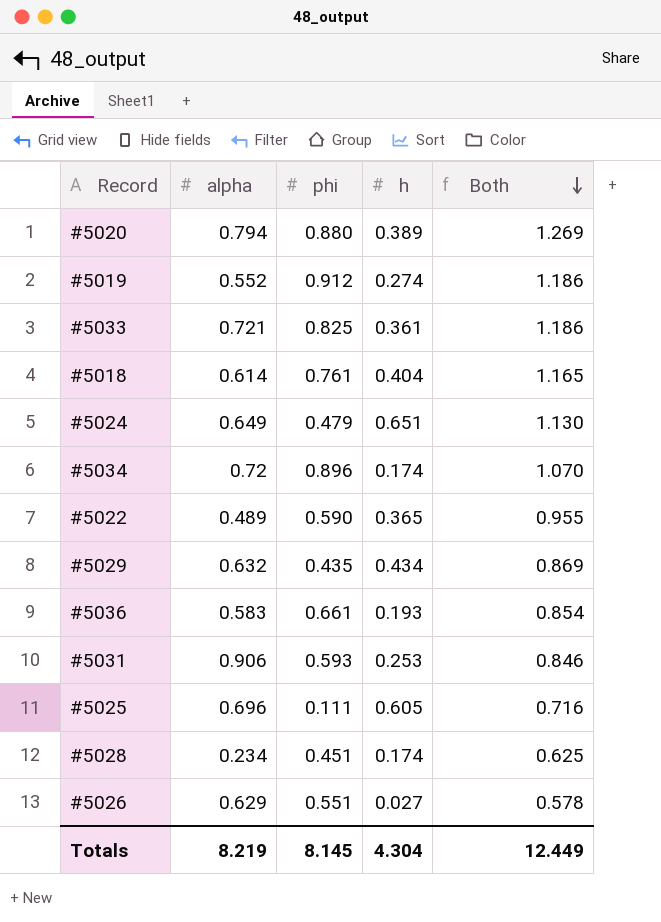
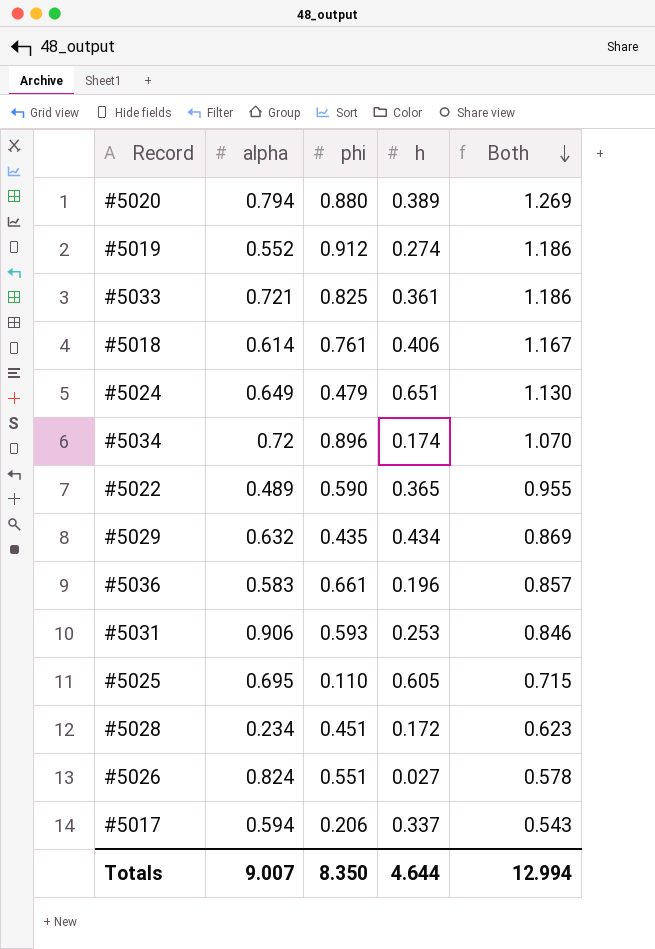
#5018 | h: 0.404 -> 0.406
#5018 | Both: 1.165 -> 1.167
#5036 | h: 0.193 -> 0.196
#5036 | Both: 0.854 -> 0.857
#5025 | alpha: 0.696 -> 0.695
#5025 | phi: 0.111 -> 0.110
#5025 | Both: 0.716 -> 0.715
#5028 | h: 0.174 -> 0.172
#5028 | Both: 0.625 -> 0.623
#5026 | alpha: 0.629 -> 0.824
row #5017: none -> 0.594 | 0.206 | 0.337 | 0.543
Totals | alpha: 8.219 -> 9.007
Totals | phi: 8.145 -> 8.350
Totals | h: 4.304 -> 4.644
Totals | Both: 12.449 -> 12.994

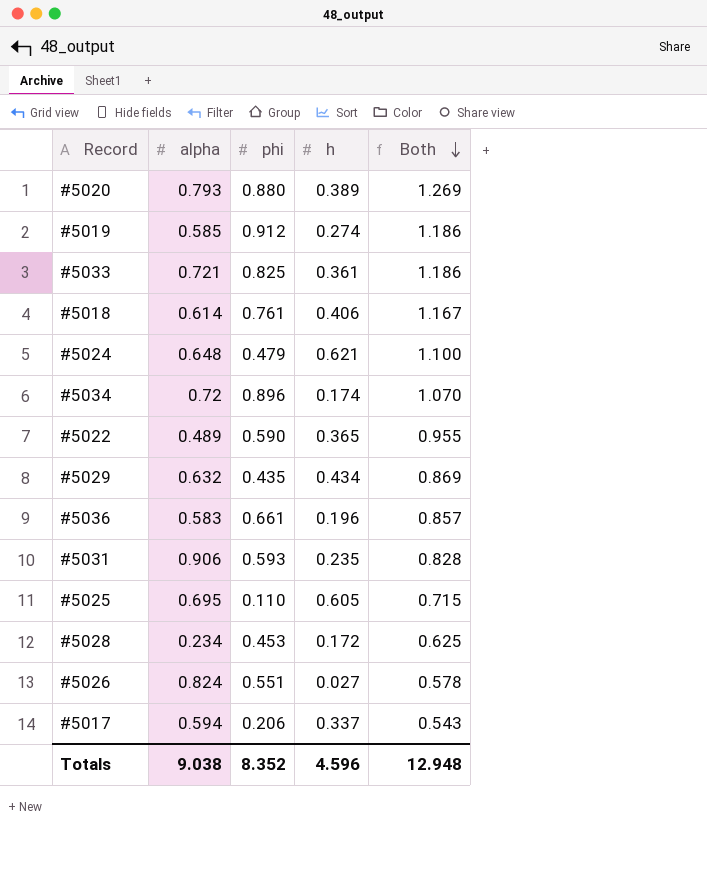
#5020 | alpha: 0.794 -> 0.793
#5019 | alpha: 0.552 -> 0.585
#5024 | alpha: 0.649 -> 0.648
#5024 | h: 0.651 -> 0.621
#5024 | Both: 1.130 -> 1.100
#5031 | h: 0.253 -> 0.235
#5031 | Both: 0.846 -> 0.828
#5028 | phi: 0.451 -> 0.453
#5028 | Both: 0.623 -> 0.625
Totals | alpha: 9.007 -> 9.038
Totals | phi: 8.350 -> 8.352
Totals | h: 4.644 -> 4.596
Totals | Both: 12.994 -> 12.948

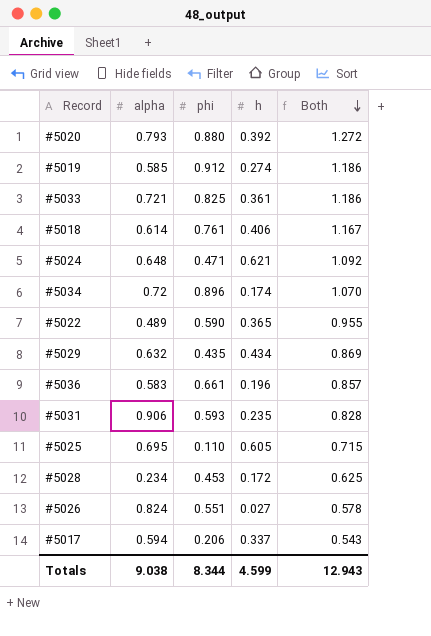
#5020 | h: 0.389 -> 0.392
#5020 | Both: 1.269 -> 1.272
#5024 | phi: 0.479 -> 0.471
#5024 | Both: 1.100 -> 1.092
Totals | phi: 8.352 -> 8.344
Totals | h: 4.596 -> 4.599
Totals | Both: 12.948 -> 12.943

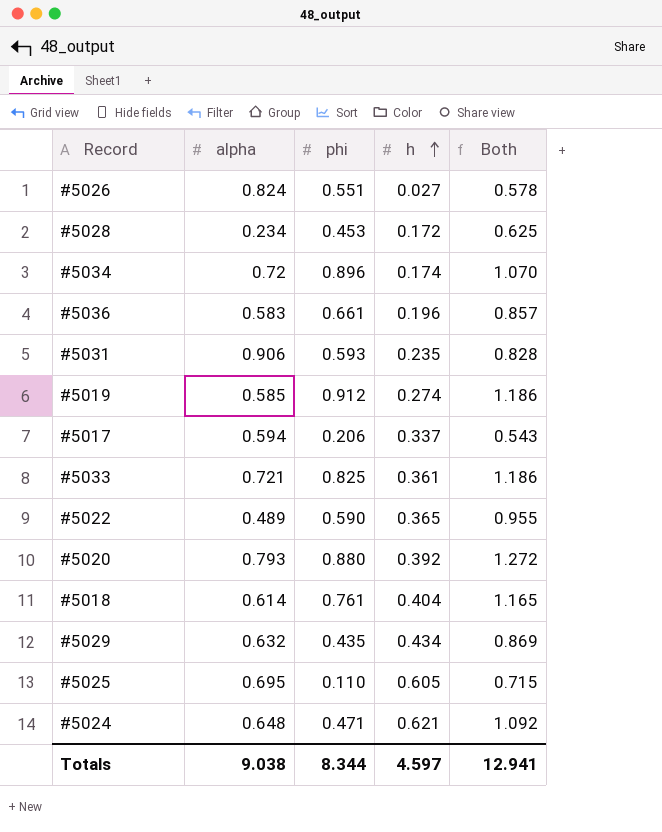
row order: Both descending -> h ascending
#5018 | h: 0.406 -> 0.404
#5018 | Both: 1.167 -> 1.165
Totals | h: 4.599 -> 4.597
Totals | Both: 12.943 -> 12.941

